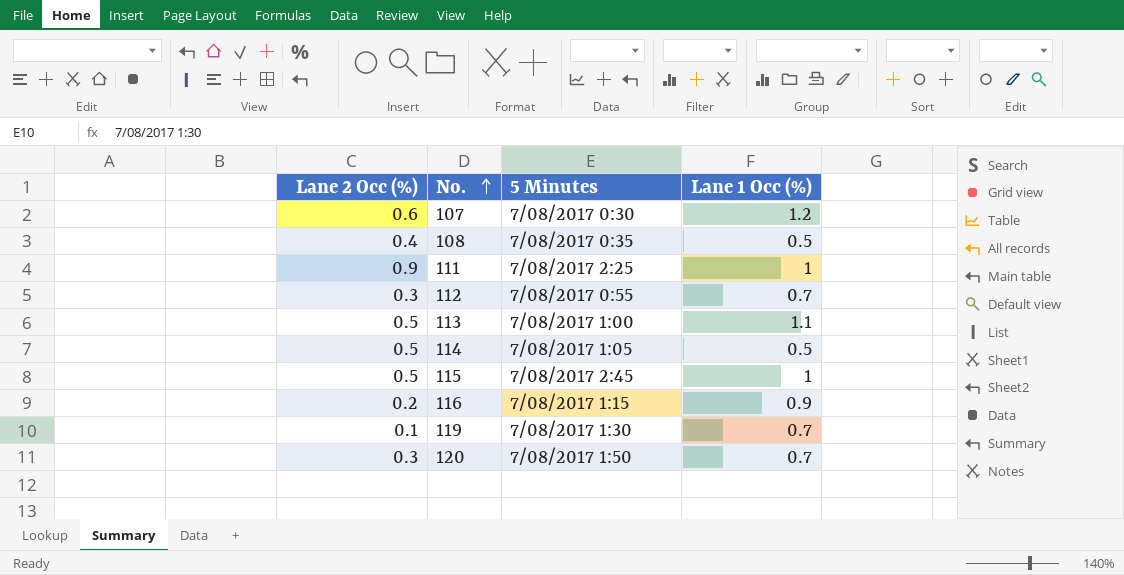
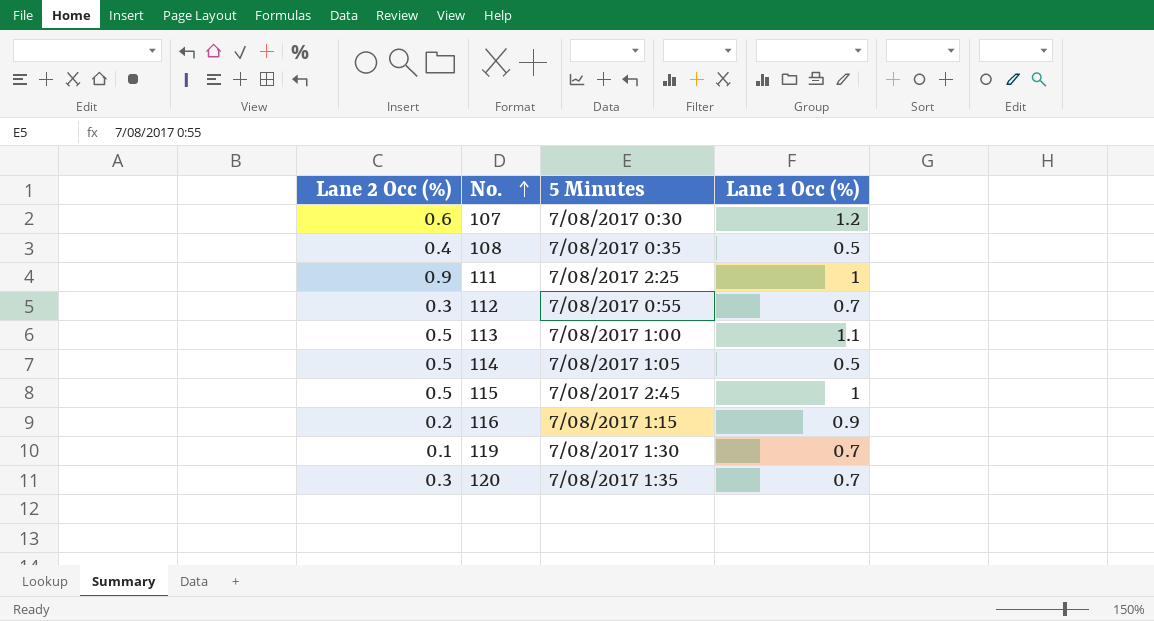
120 | 5 Minutes: 7/08/2017 1:50 -> 7/08/2017 1:35

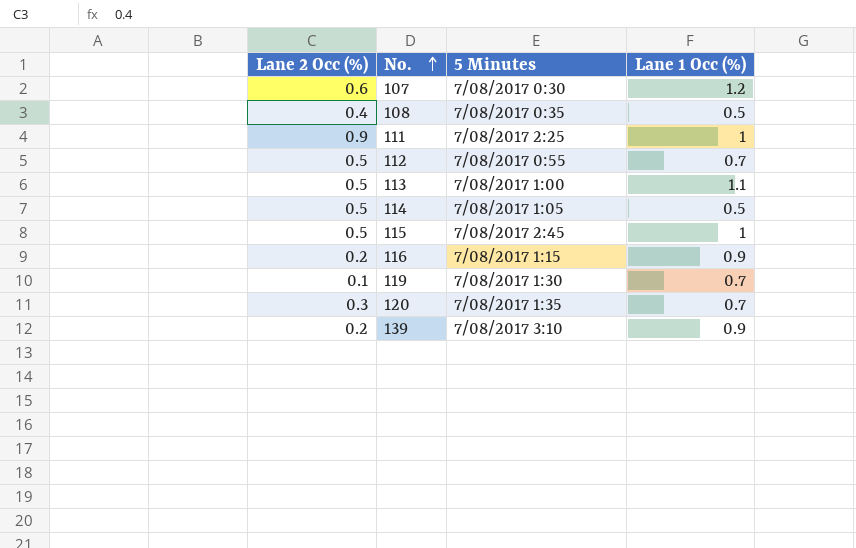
112 | Lane 2 Occ (%): 0.3 -> 0.5
row 139: none -> 0.2 | 7/08/2017 3:10 | 0.9

